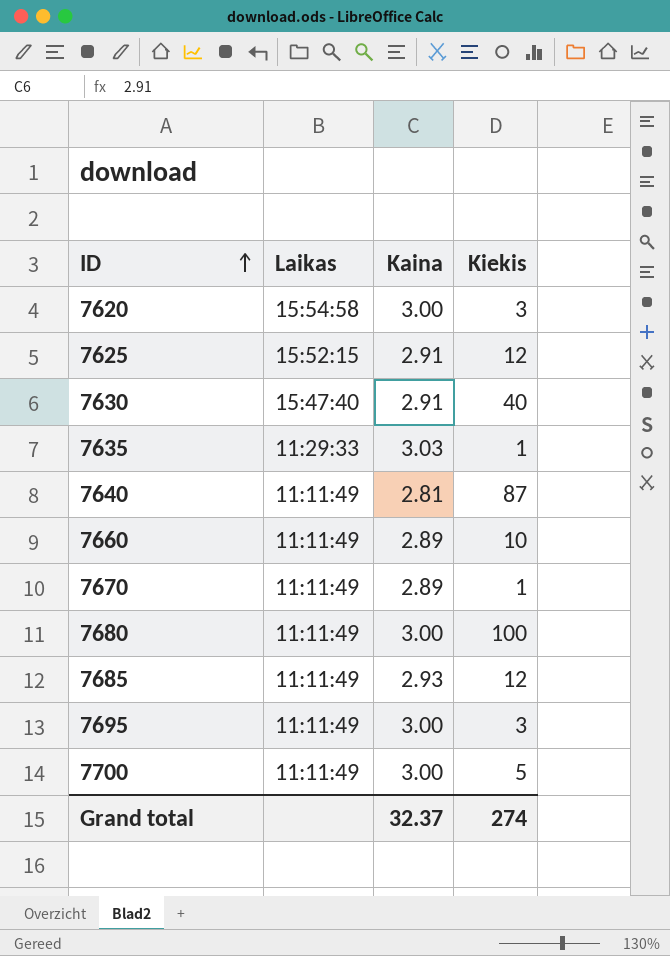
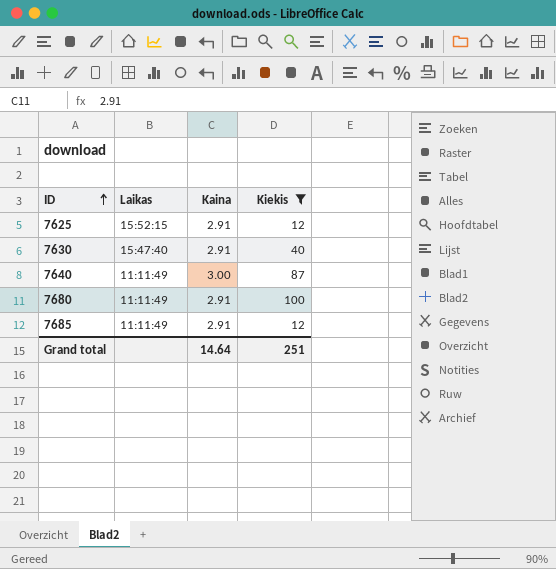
filter: none -> Kiekis >= 12
7640 | Kaina: 2.81 -> 3.00
7680 | Kaina: 3.00 -> 2.91
7685 | Kaina: 2.93 -> 2.91
Grand total | Kaina: 32.37 -> 14.64
Grand total | Kiekis: 274 -> 251

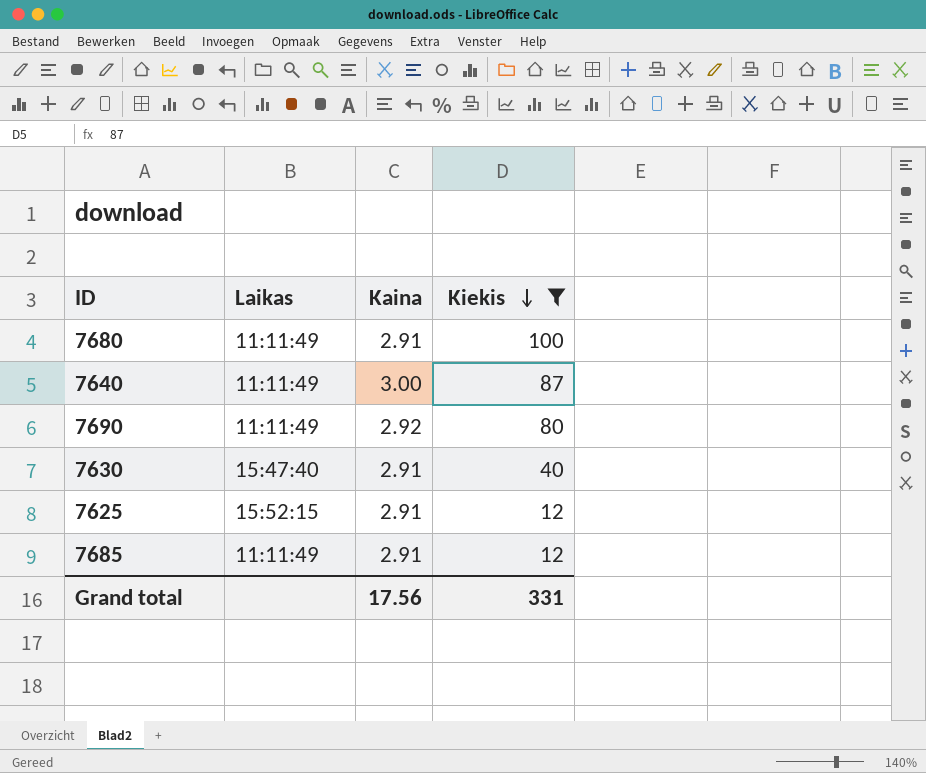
row order: ID ascending -> Kiekis descending
row 7690: none -> 11:11:49 | 2.92 | 80
Grand total | Kaina: 14.64 -> 17.56
Grand total | Kiekis: 251 -> 331

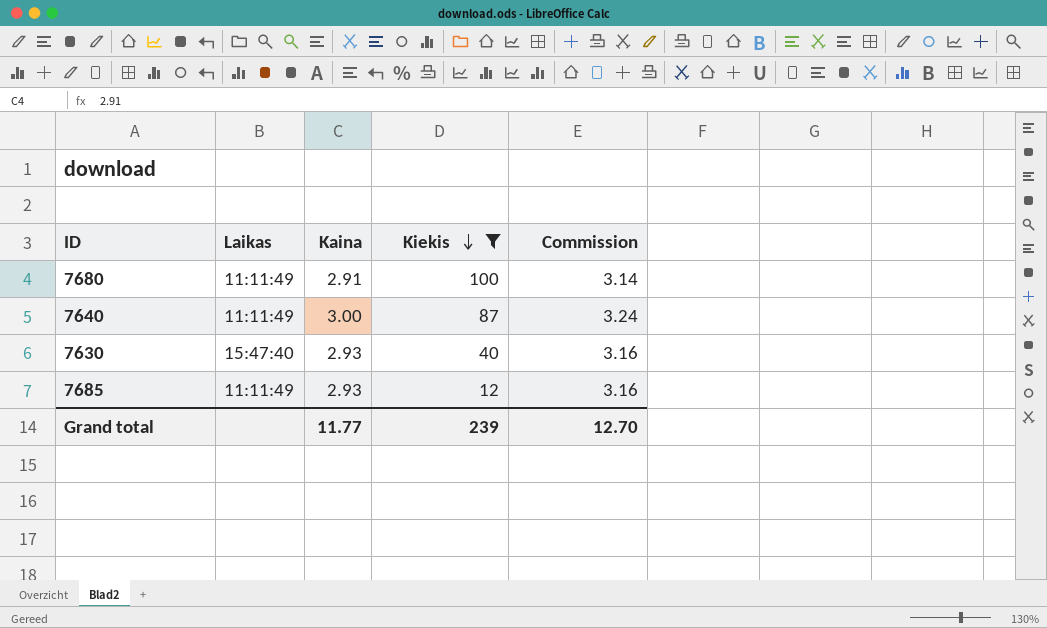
column Commission | formula: none -> [Kaina] * 1.08
row 7690: 11:11:49 | 2.92 | 80 -> none
row 7625: 15:52:15 | 2.91 | 12 -> none
7630 | Kaina: 2.91 -> 2.93
7685 | Kaina: 2.91 -> 2.93
Grand total | Kaina: 17.56 -> 11.77
Grand total | Kiekis: 331 -> 239

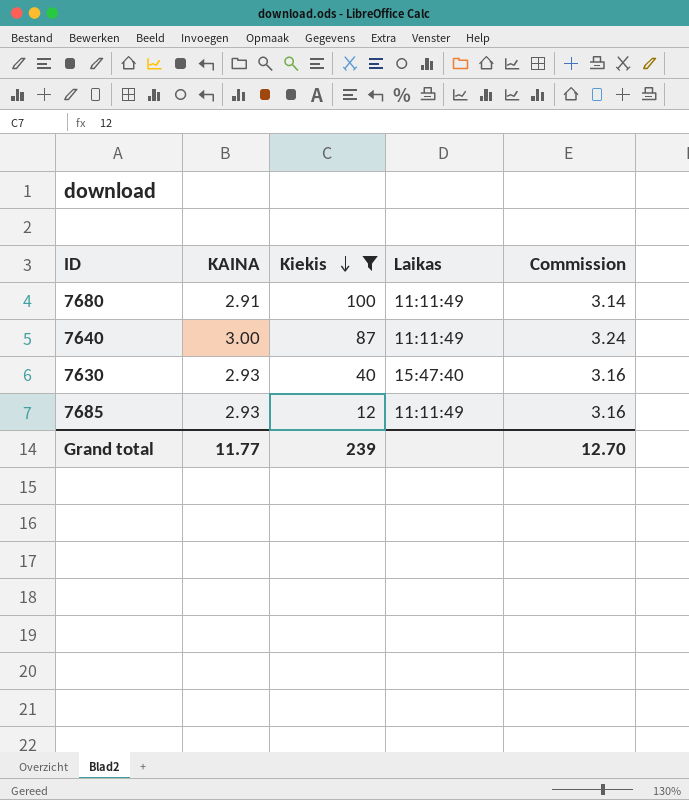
column name: Kaina -> KAINA
column Laikas | position: 2 -> 4

